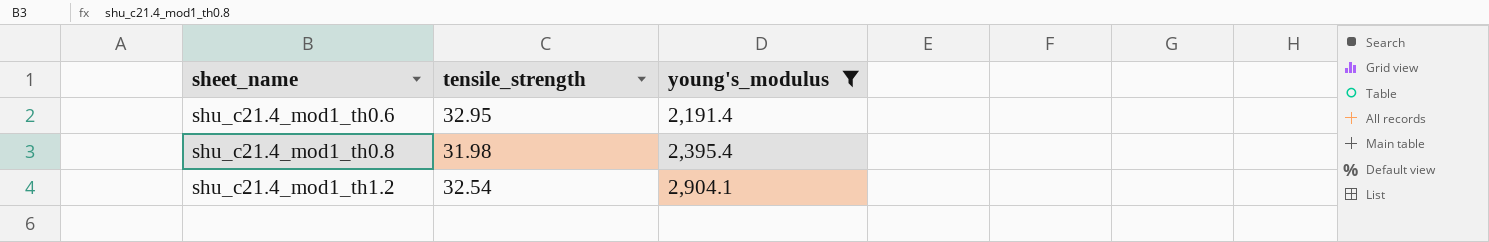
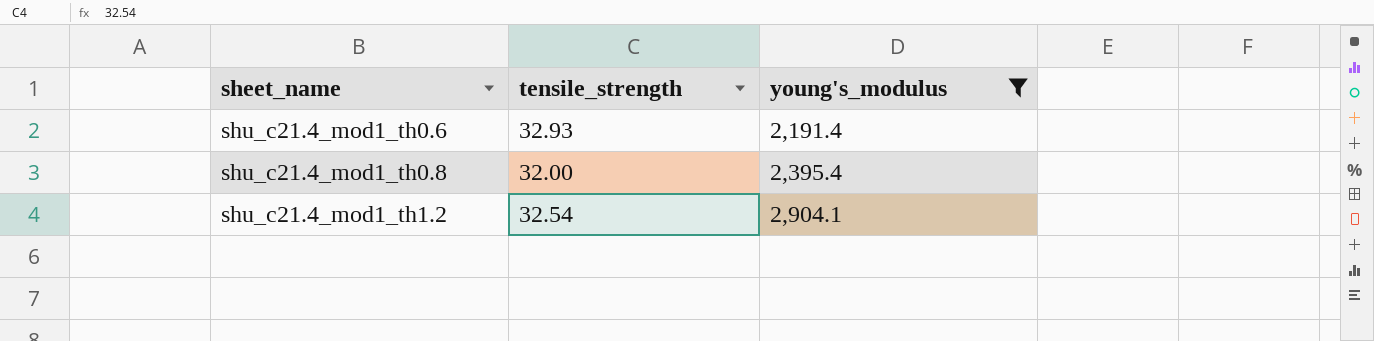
shu_c21.4_mod1_th0.6 | tensile_strength: 32.95 -> 32.93
shu_c21.4_mod1_th0.8 | tensile_strength: 31.98 -> 32.00

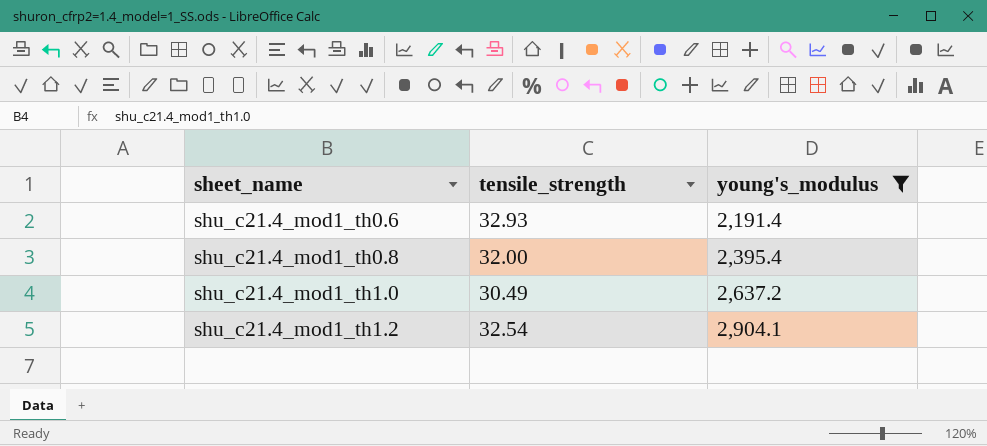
row shu_c21.4_mod1_th1.0: none -> 30.49 | 2,637.2

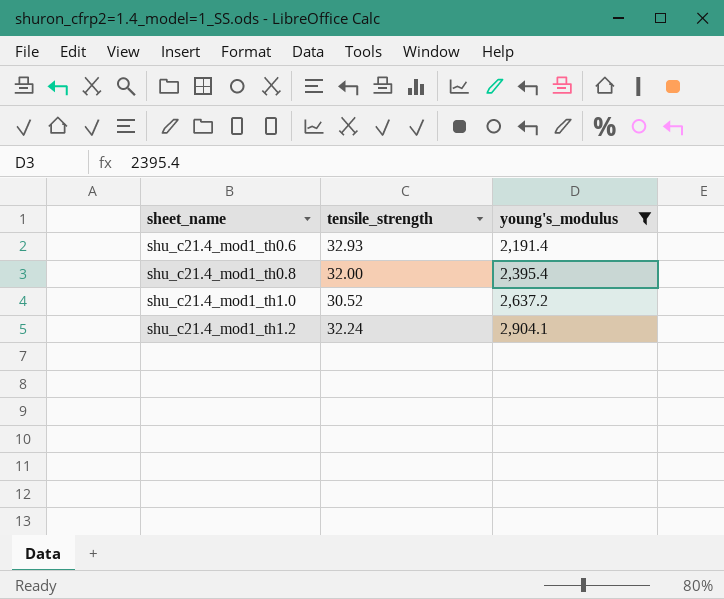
shu_c21.4_mod1_th1.0 | tensile_strength: 30.49 -> 30.52
shu_c21.4_mod1_th1.2 | tensile_strength: 32.54 -> 32.24

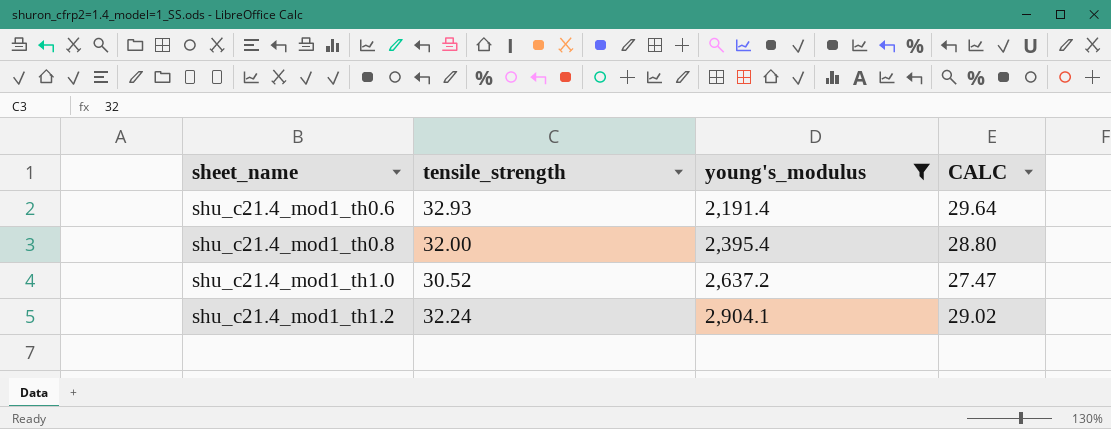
column CALC | formula: none -> [tensile_strength] * 0.9

